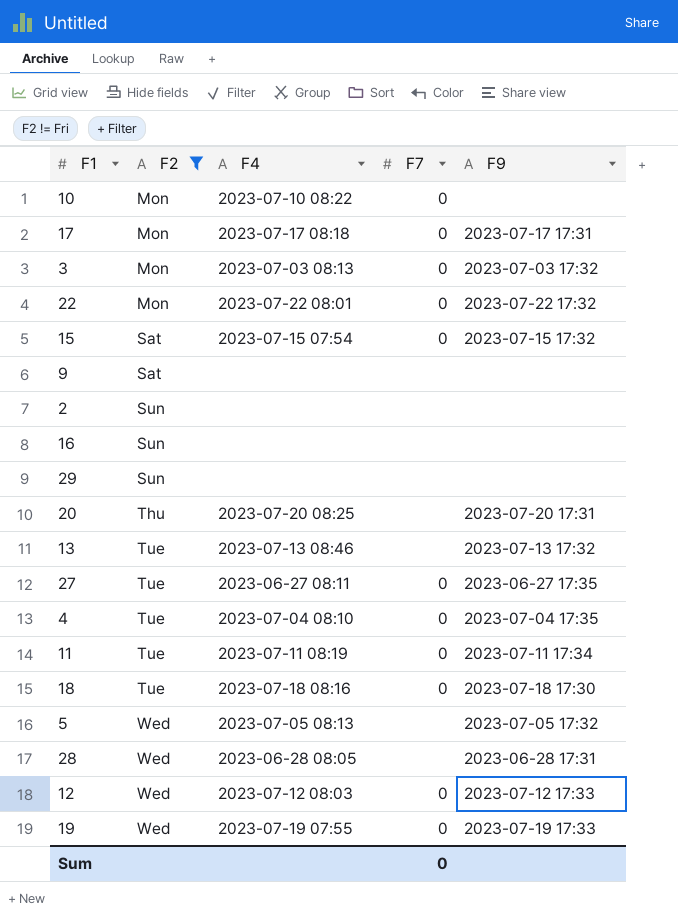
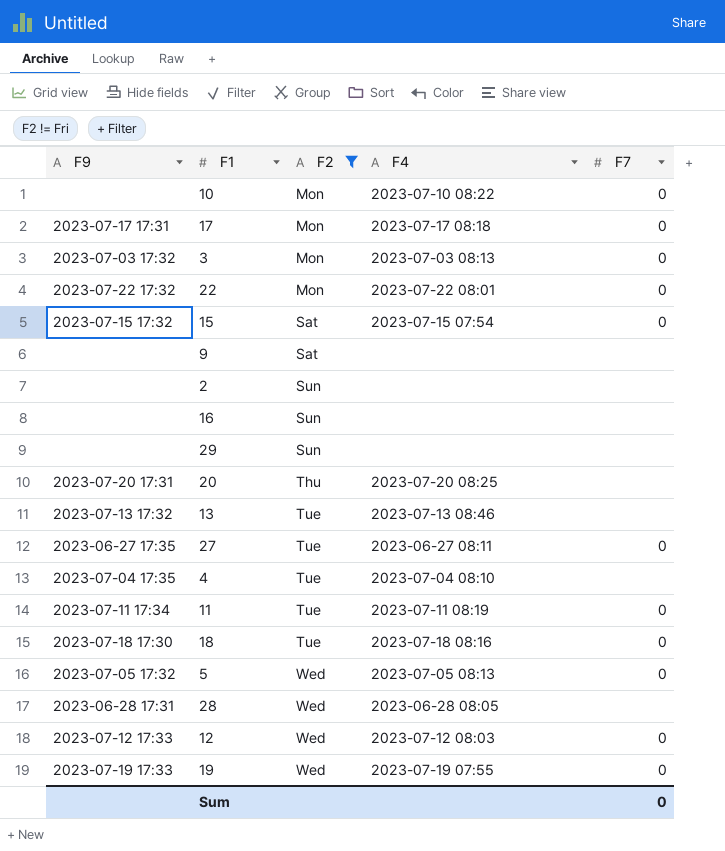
column F9 | position: 5 -> 1
4 | F7: 0 -> none
5 | F7: none -> 0

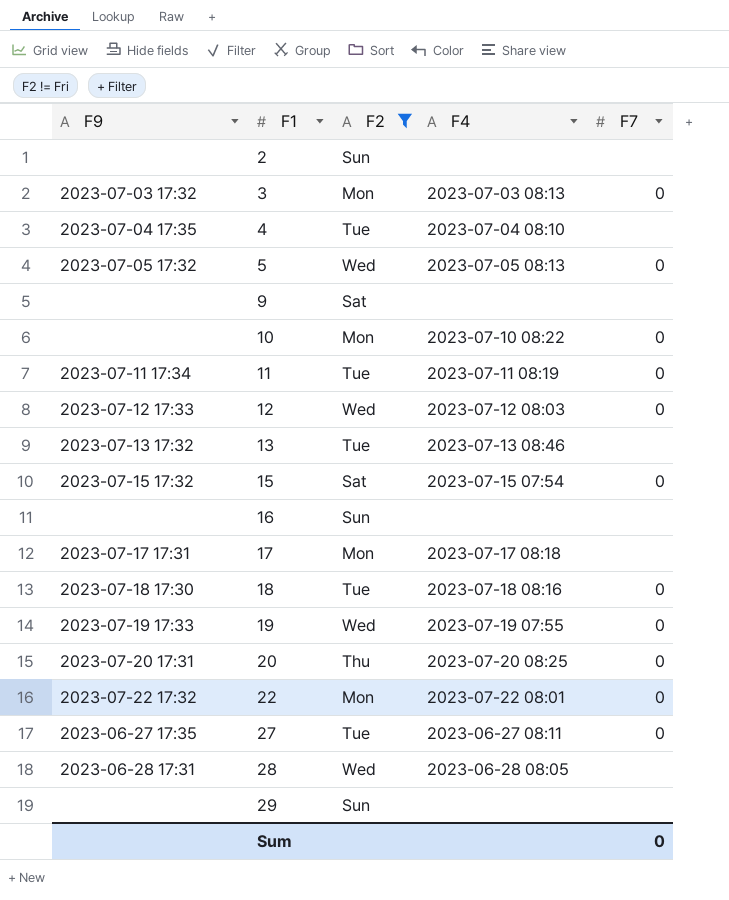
row order: F2 ascending -> F1 ascending
17 | F7: 0 -> none
20 | F7: none -> 0

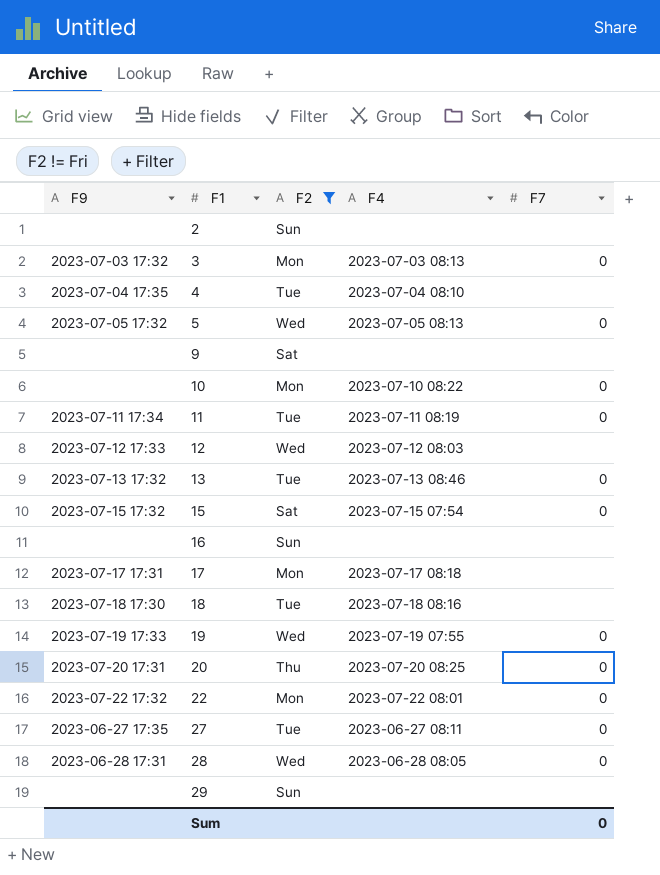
12 | F7: 0 -> none
13 | F7: none -> 0
18 | F7: 0 -> none
28 | F7: none -> 0

